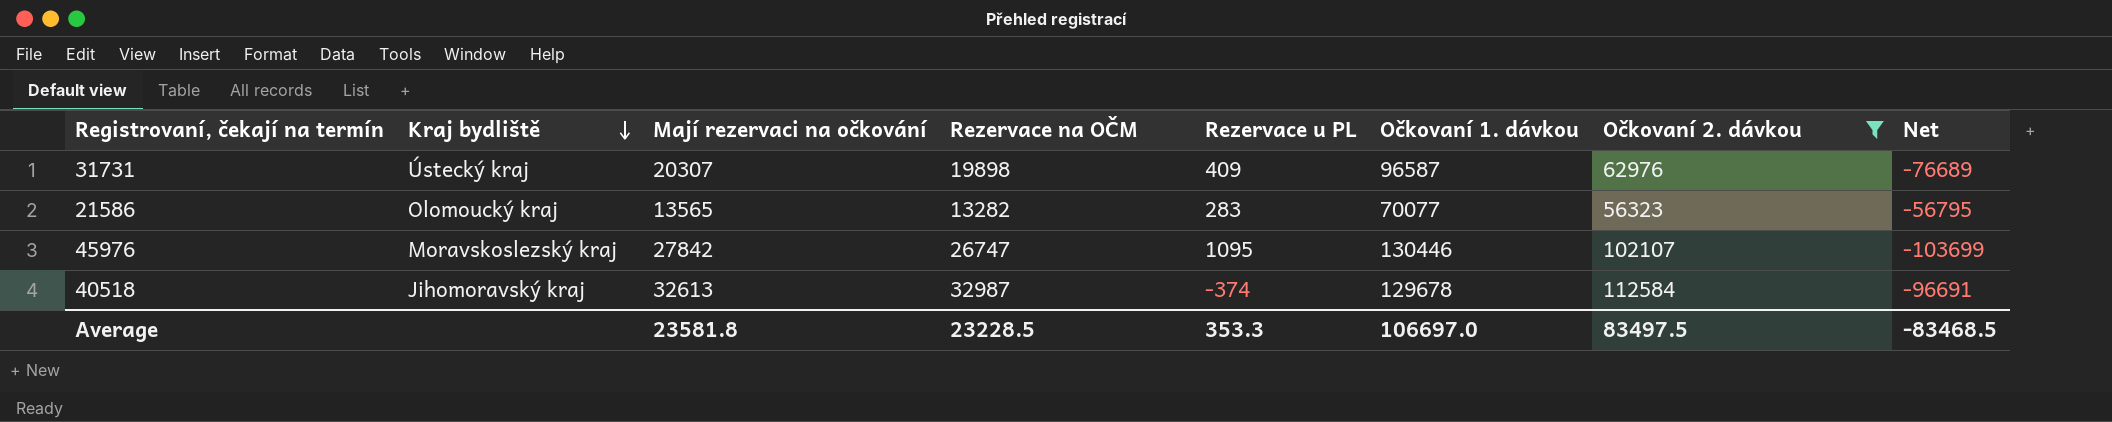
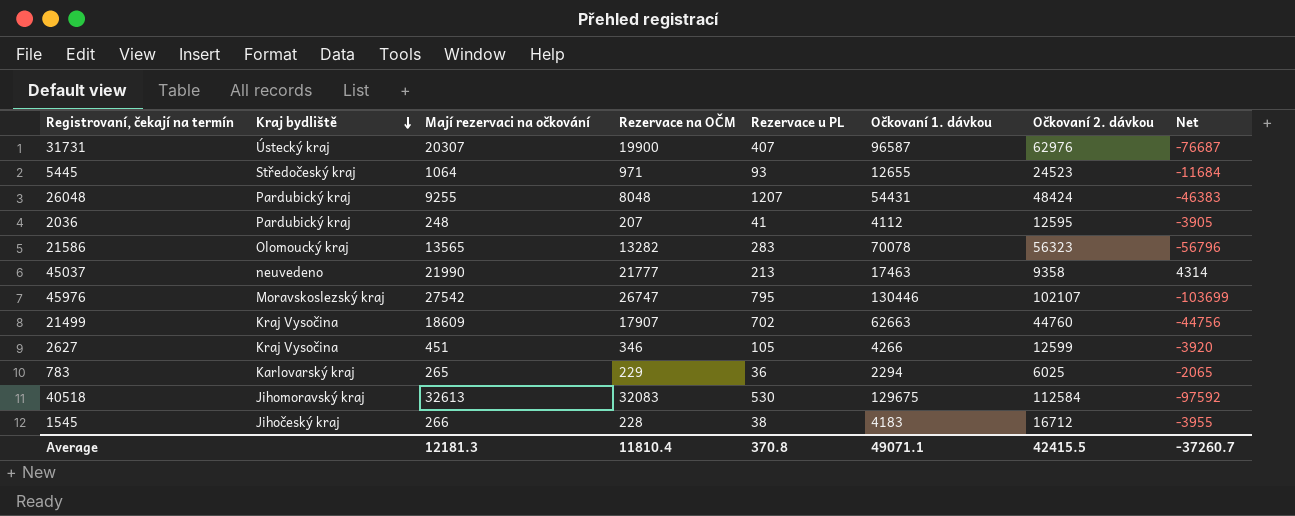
filter: Očkovaní 2. dávkou >= 56323 -> none
31731 | Rezervace na OČM: 19898 -> 19900
31731 | Rezervace u PL: 409 -> 407
31731 | Net: -76689 -> -76687
21586 | Očkovaní 1. dávkou: 70077 -> 70078
21586 | Net: -56795 -> -56796
45976 | Mají rezervaci na očkování: 27842 -> 27542
45976 | Rezervace u PL: 1095 -> 795
40518 | Rezervace na OČM: 32987 -> 32083
40518 | Rezervace u PL: -374 -> 530
40518 | Očkovaní 1. dávkou: 129678 -> 129675
40518 | Net: -96691 -> -97592
Average | Mají rezervaci na očkování: 23581.8 -> 12181.3
Average | Rezervace na OČM: 23228.5 -> 11810.4
Average | Rezervace u PL: 353.3 -> 370.8
Average | Očkovaní 1. dávkou: 106697.0 -> 49071.1
Average | Očkovaní 2. dávkou: 83497.5 -> 42415.5
Average | Net: -83468.5 -> -37260.7

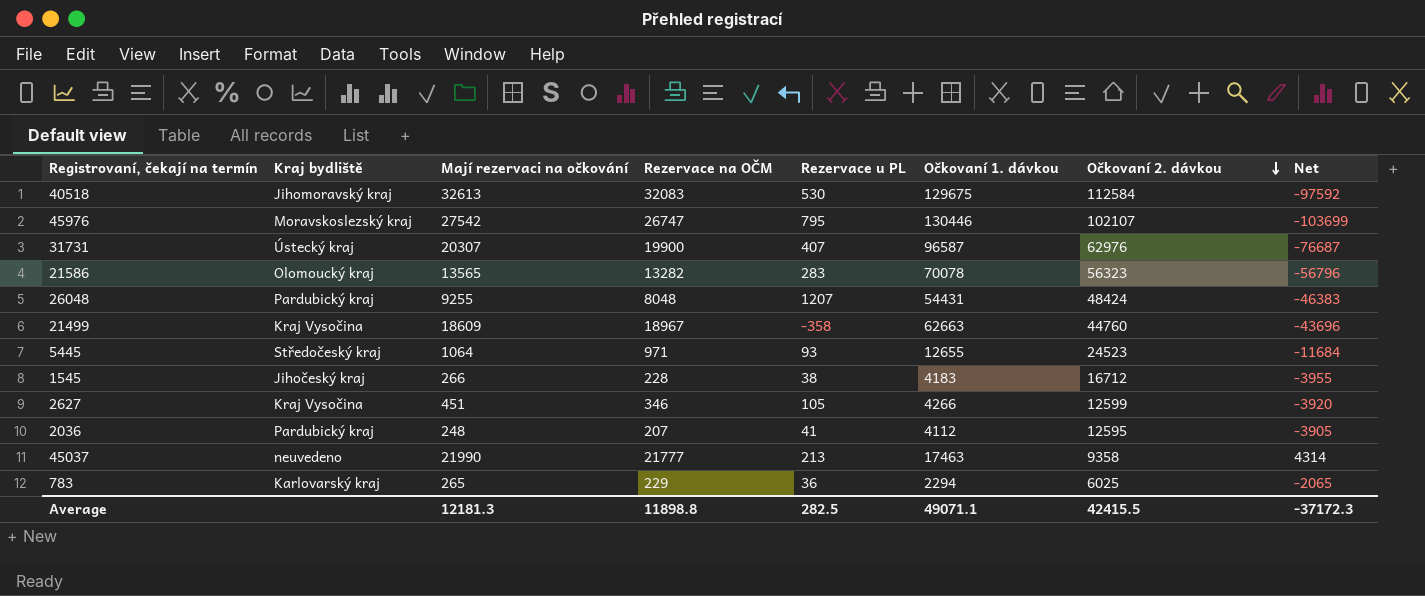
row order: Kraj bydliště descending -> Očkovaní 2. dávkou descending
21499 | Rezervace na OČM: 17907 -> 18967
21499 | Rezervace u PL: 702 -> -358
21499 | Net: -44756 -> -43696
Average | Rezervace na OČM: 11810.4 -> 11898.8
Average | Rezervace u PL: 370.8 -> 282.5
Average | Net: -37260.7 -> -37172.3

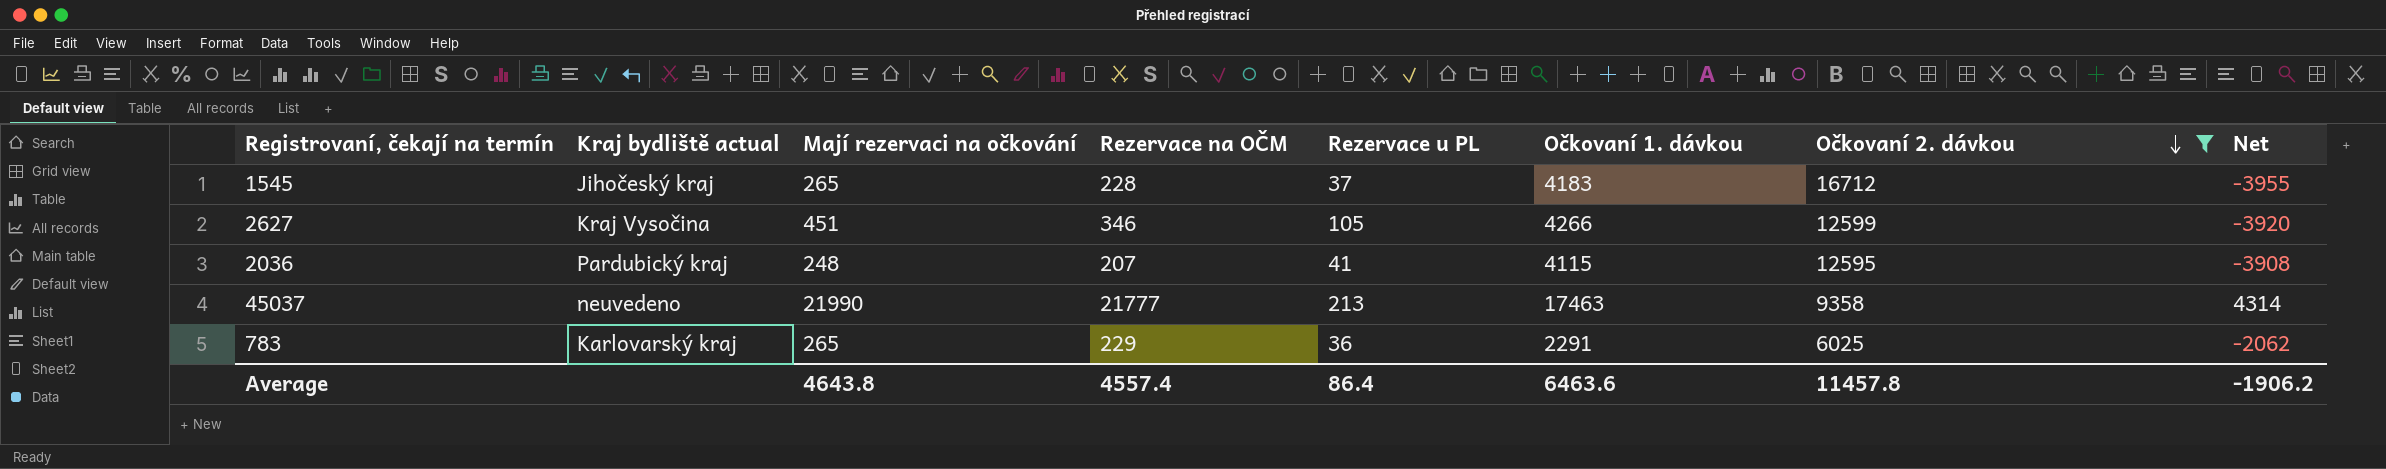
filter: none -> Očkovaní 2. dávkou <= 16712
column name: Kraj bydliště -> Kraj bydliště actual
1545 | Mají rezervaci na očkování: 266 -> 265
1545 | Rezervace u PL: 38 -> 37
2036 | Očkovaní 1. dávkou: 4112 -> 4115
2036 | Net: -3905 -> -3908
783 | Očkovaní 1. dávkou: 2294 -> 2291
783 | Net: -2065 -> -2062
Average | Mají rezervaci na očkování: 12181.3 -> 4643.8
Average | Rezervace na OČM: 11898.8 -> 4557.4
Average | Rezervace u PL: 282.5 -> 86.4
Average | Očkovaní 1. dávkou: 49071.1 -> 6463.6
Average | Očkovaní 2. dávkou: 42415.5 -> 11457.8
Average | Net: -37172.3 -> -1906.2

